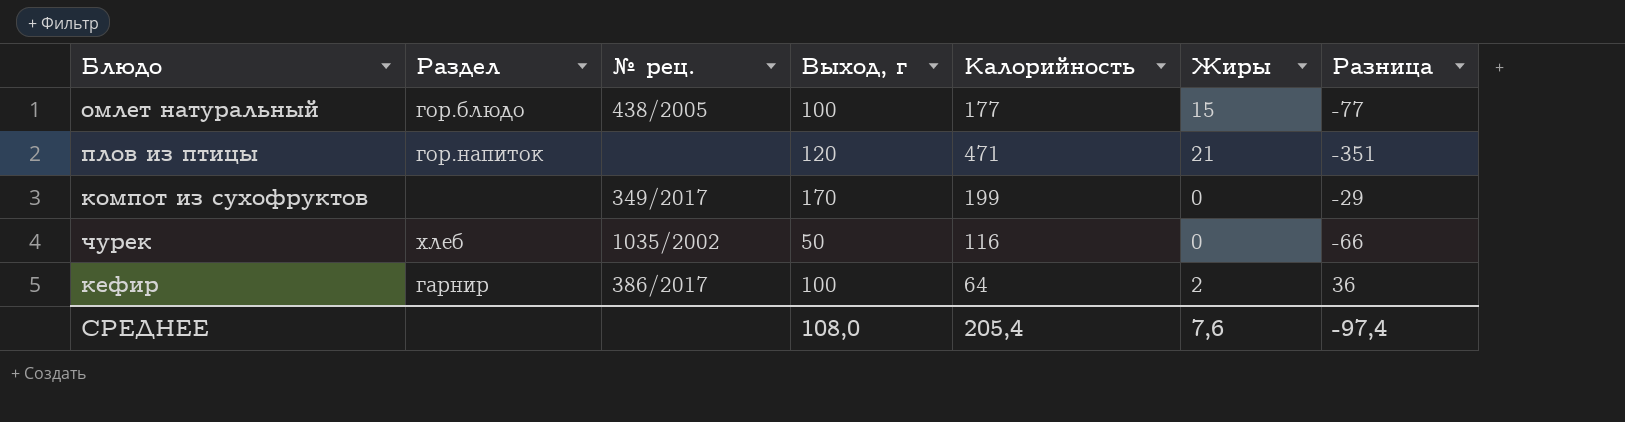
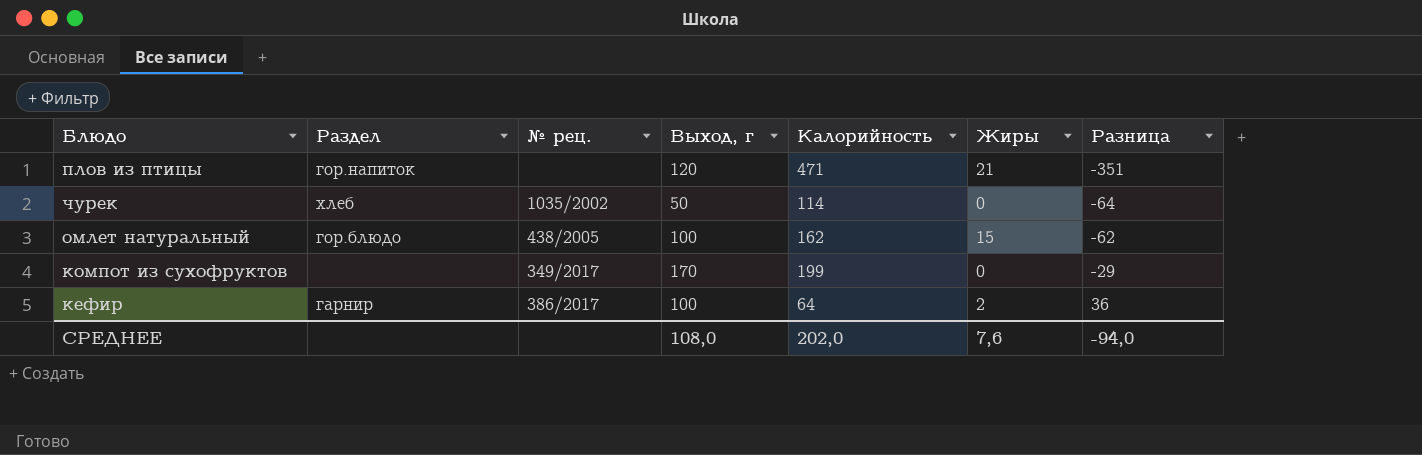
row order: none -> Разница ascending
чурек | Калорийность: 116 -> 114
чурек | Разница: -66 -> -64
омлет натуральный | Калорийность: 177 -> 162
омлет натуральный | Разница: -77 -> -62
СРЕДНЕЕ | Калорийность: 205,4 -> 202,0
СРЕДНЕЕ | Разница: -97,4 -> -94,0

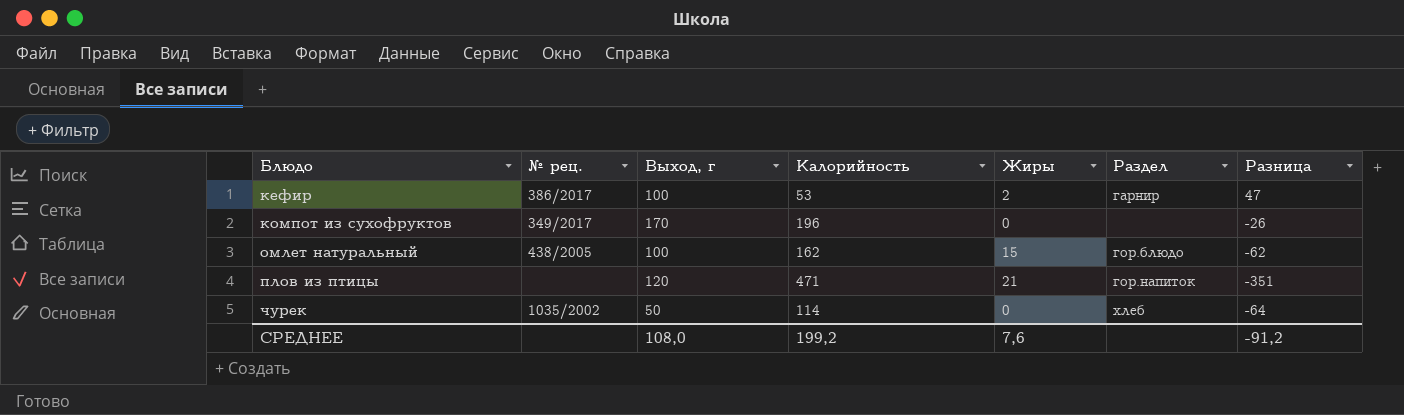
row order: Разница ascending -> Блюдо ascending
column Раздел | position: 2 -> 6
кефир | Калорийность: 64 -> 53
кефир | Разница: 36 -> 47
компот из сухофруктов | Калорийность: 199 -> 196
компот из сухофруктов | Разница: -29 -> -26
СРЕДНЕЕ | Калорийность: 202,0 -> 199,2
СРЕДНЕЕ | Разница: -94,0 -> -91,2

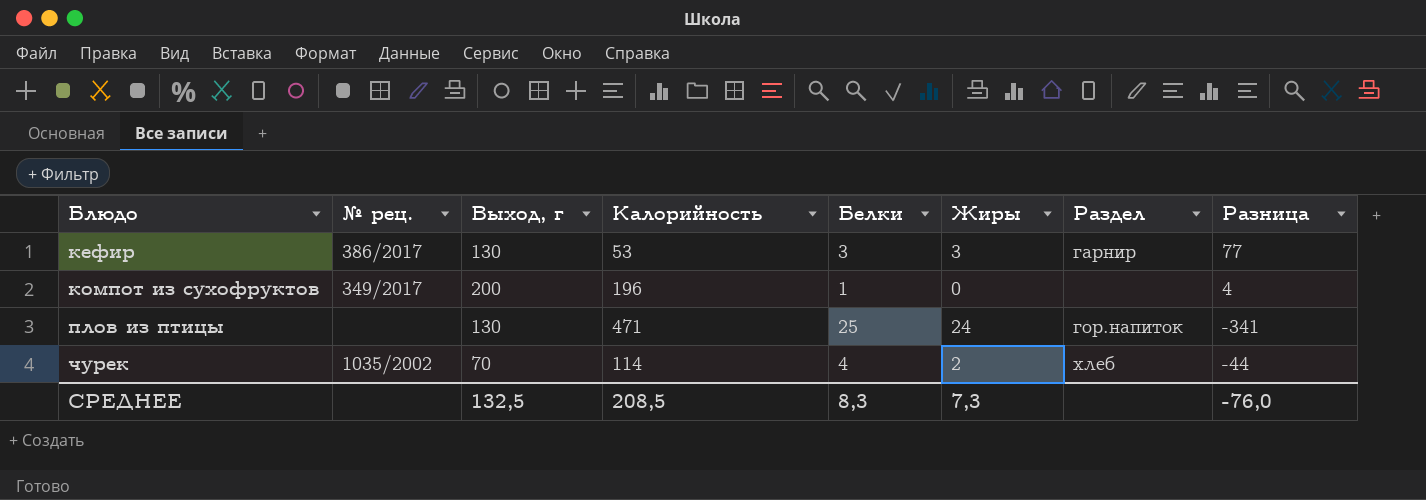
column Белки | position: none -> 5
row омлет натуральный: 438/2005 | 100 | 162 | 15 | гор.блюдо | -62 -> none
кефир | Выход, г: 100 -> 130
кефир | Жиры: 2 -> 3
кефир | Разница: 47 -> 77
компот из сухофруктов | Выход, г: 170 -> 200
компот из сухофруктов | Разница: -26 -> 4
плов из птицы | Выход, г: 120 -> 130
плов из птицы | Жиры: 21 -> 24
плов из птицы | Разница: -351 -> -341
чурек | Выход, г: 50 -> 70
чурек | Жиры: 0 -> 2
чурек | Разница: -64 -> -44
СРЕДНЕЕ | Выход, г: 108,0 -> 132,5
СРЕДНЕЕ | Калорийность: 199,2 -> 208,5
СРЕДНЕЕ | Жиры: 7,6 -> 7,3
СРЕДНЕЕ | Разница: -91,2 -> -76,0

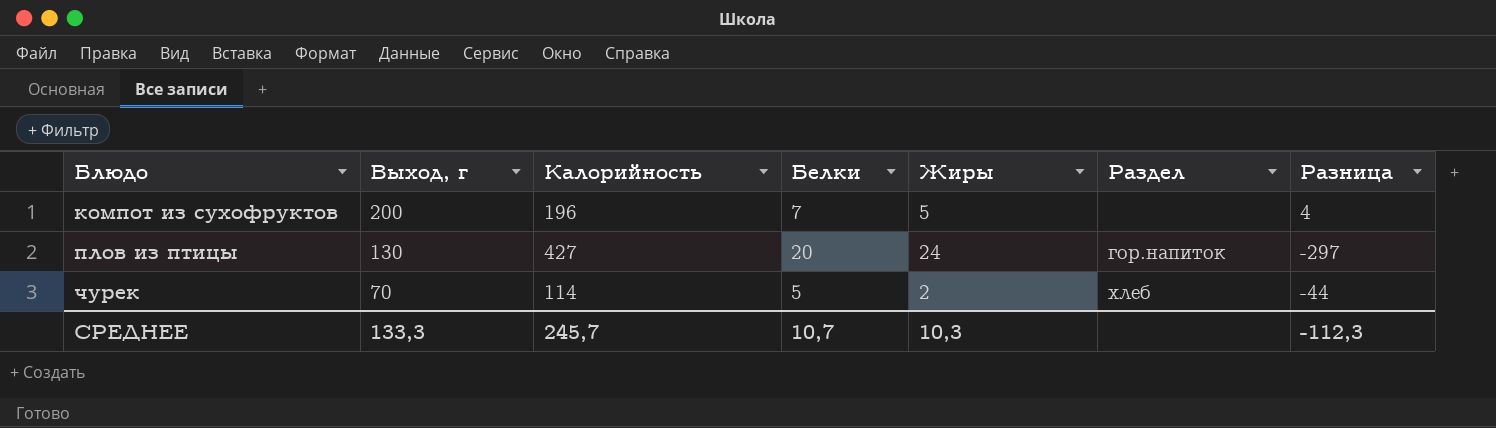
column № рец. | position: 2 -> none
row кефир: 386/2017 | 130 | 53 | 3 | 3 | гарнир | 77 -> none
компот из сухофруктов | Белки: 1 -> 7
компот из сухофруктов | Жиры: 0 -> 5
плов из птицы | Калорийность: 471 -> 427
плов из птицы | Белки: 25 -> 20
плов из птицы | Разница: -341 -> -297
чурек | Белки: 4 -> 5
СРЕДНЕЕ | Выход, г: 132,5 -> 133,3
СРЕДНЕЕ | Калорийность: 208,5 -> 245,7
СРЕДНЕЕ | Белки: 8,3 -> 10,7
СРЕДНЕЕ | Жиры: 7,3 -> 10,3
СРЕДНЕЕ | Разница: -76,0 -> -112,3

